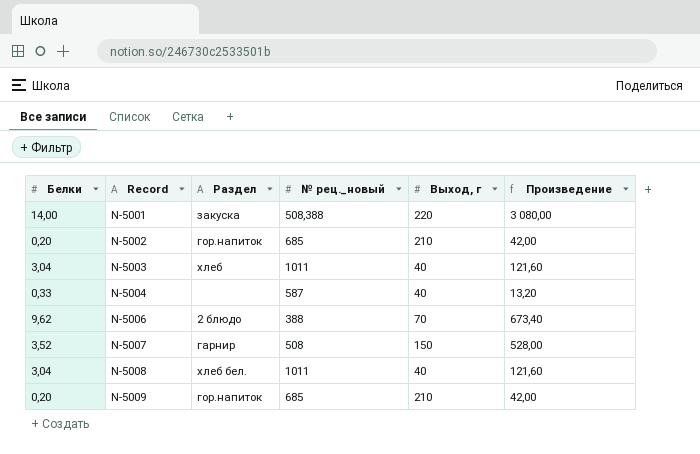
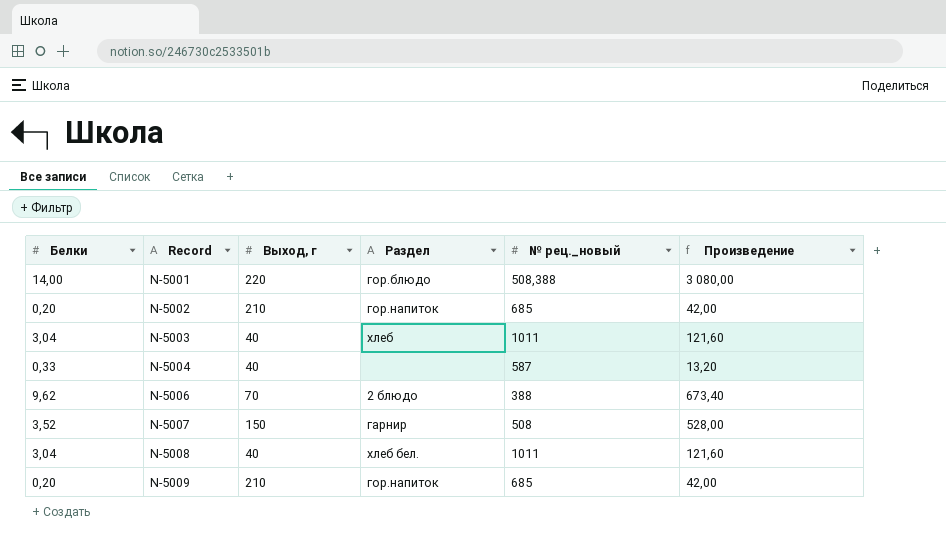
column Выход, г | position: 5 -> 3
N-5001 | Раздел: закуска -> гор.блюдо

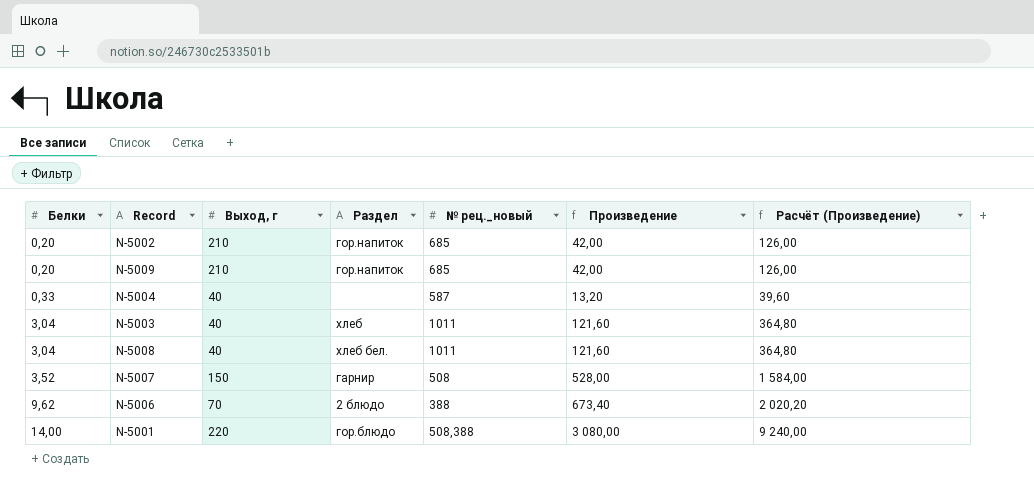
row order: Record ascending -> Белки ascending
column Расчёт (Произведение) | formula: none -> [Произведение] * 3

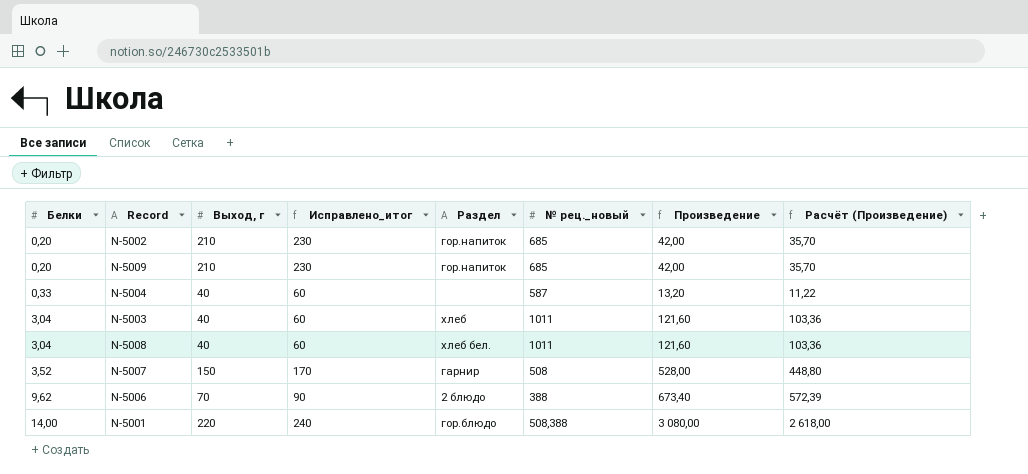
column Исправлено_итог | formula: none -> [Выход, г] + 20
column Расчёт (Произведение) | formula: [Произведение] * 3 -> [Произведение] * 0,85

